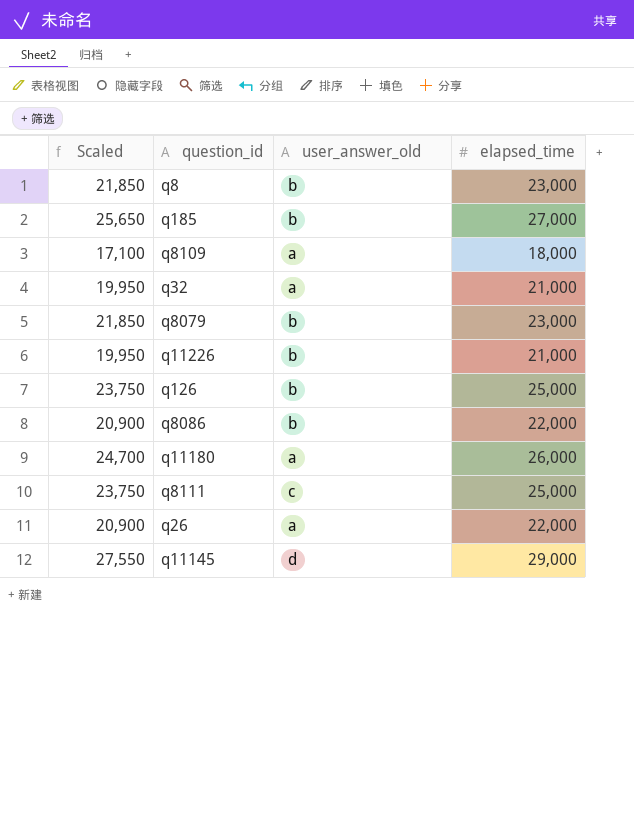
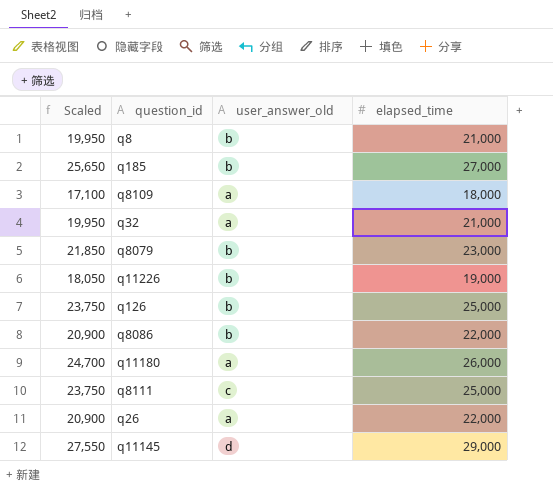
q8 | Scaled: 21,850 -> 19,950
q8 | elapsed_time: 23,000 -> 21,000
q11226 | Scaled: 19,950 -> 18,050
q11226 | elapsed_time: 21,000 -> 19,000

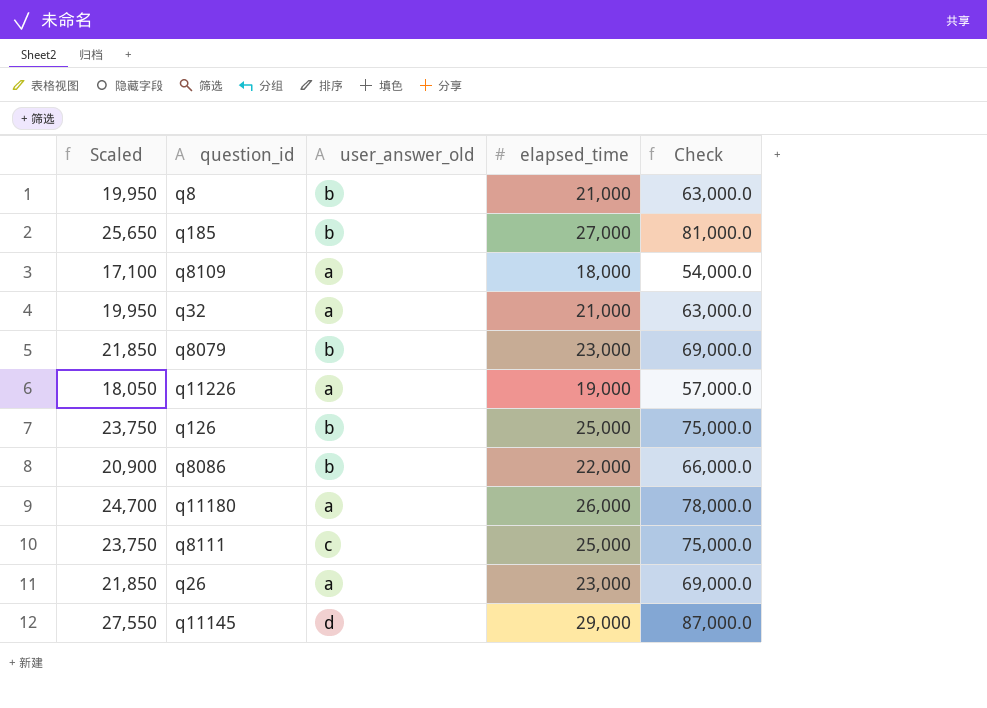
column Check | formula: none -> [elapsed_time] * 3
q11226 | user_answer_old: b -> a
q26 | Scaled: 20,900 -> 21,850
q26 | elapsed_time: 22,000 -> 23,000

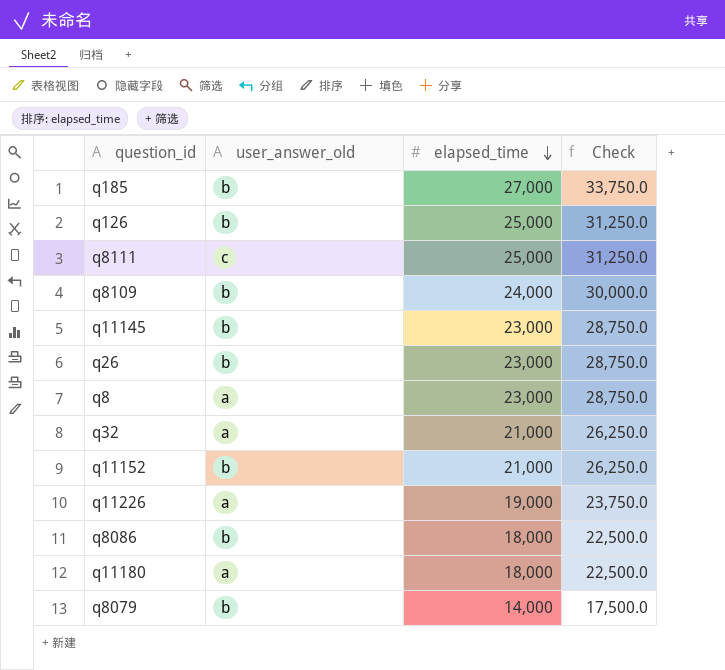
row order: none -> elapsed_time descending
column Scaled | formula: [elapsed_time] * 0.95 -> none
column Check | formula: [elapsed_time] * 3 -> [elapsed_time] * 1.25
q8109 | user_answer_old: a -> b
q8109 | elapsed_time: 18,000 -> 24,000
q11145 | user_answer_old: d -> b
q11145 | elapsed_time: 29,000 -> 23,000
q26 | user_answer_old: a -> b
q8 | user_answer_old: b -> a
q8 | elapsed_time: 21,000 -> 23,000
row q11152: none -> b | 21,000 | 26,250.0
q8086 | elapsed_time: 22,000 -> 18,000
q11180 | elapsed_time: 26,000 -> 18,000
q8079 | elapsed_time: 23,000 -> 14,000

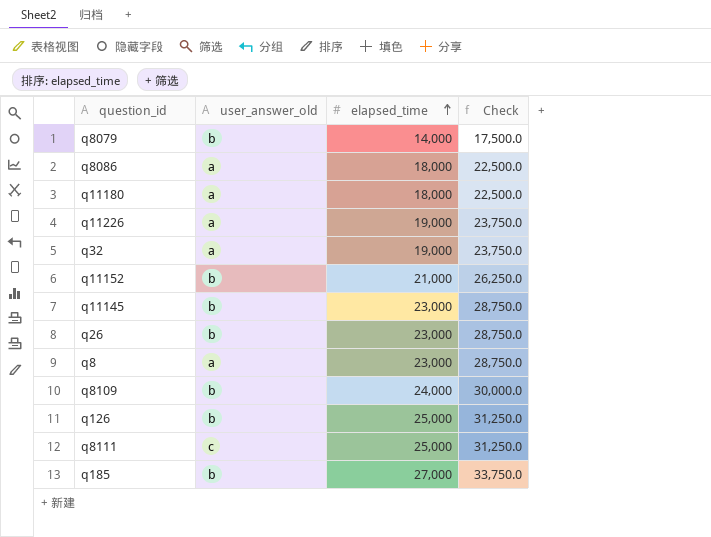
row order: elapsed_time descending -> elapsed_time ascending
q8086 | user_answer_old: b -> a
q32 | elapsed_time: 21,000 -> 19,000
q32 | Check: 26,250.0 -> 23,750.0

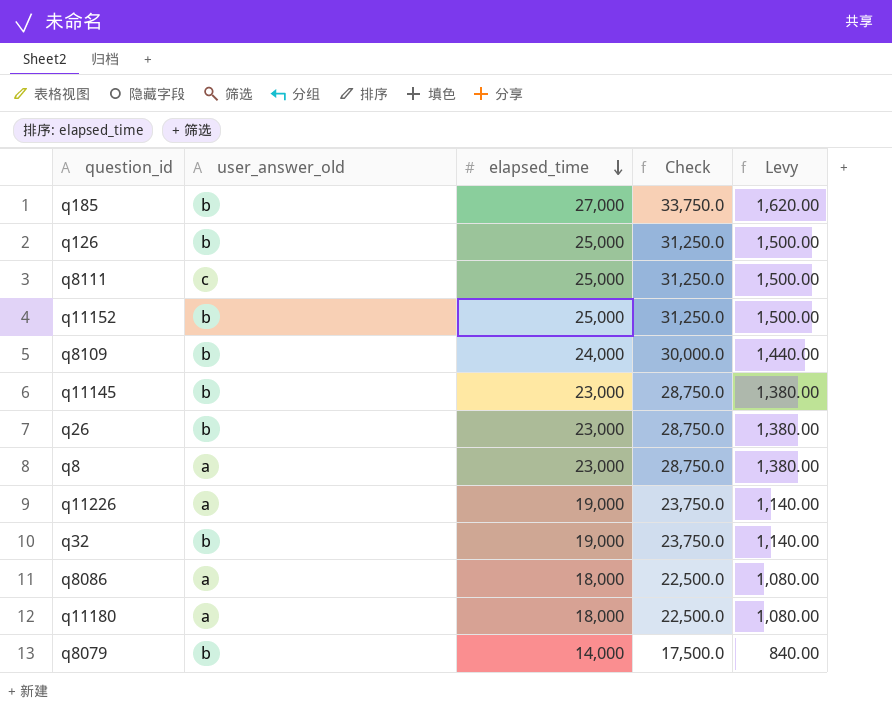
row order: elapsed_time ascending -> elapsed_time descending
column Levy | formula: none -> [elapsed_time] * 0.06
q11152 | elapsed_time: 21,000 -> 25,000
q11152 | Check: 26,250.0 -> 31,250.0
q32 | user_answer_old: a -> b

